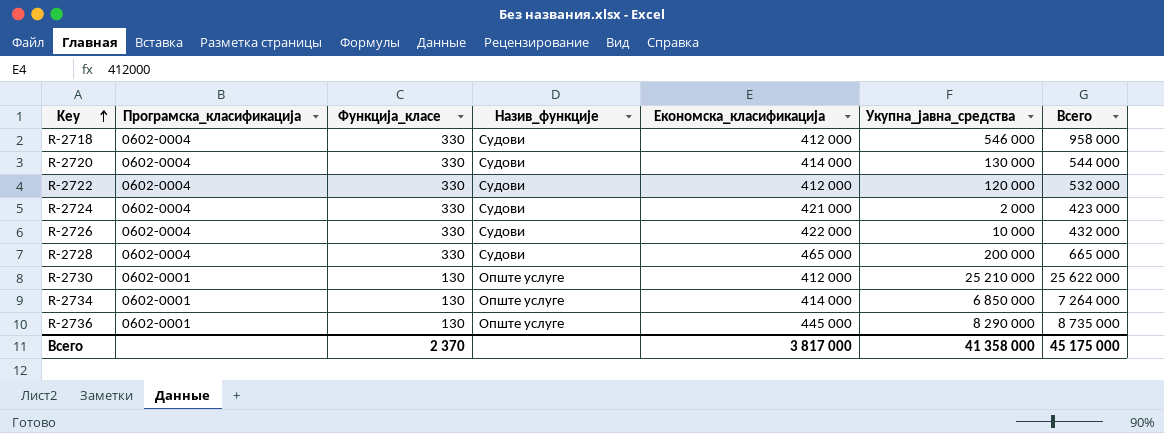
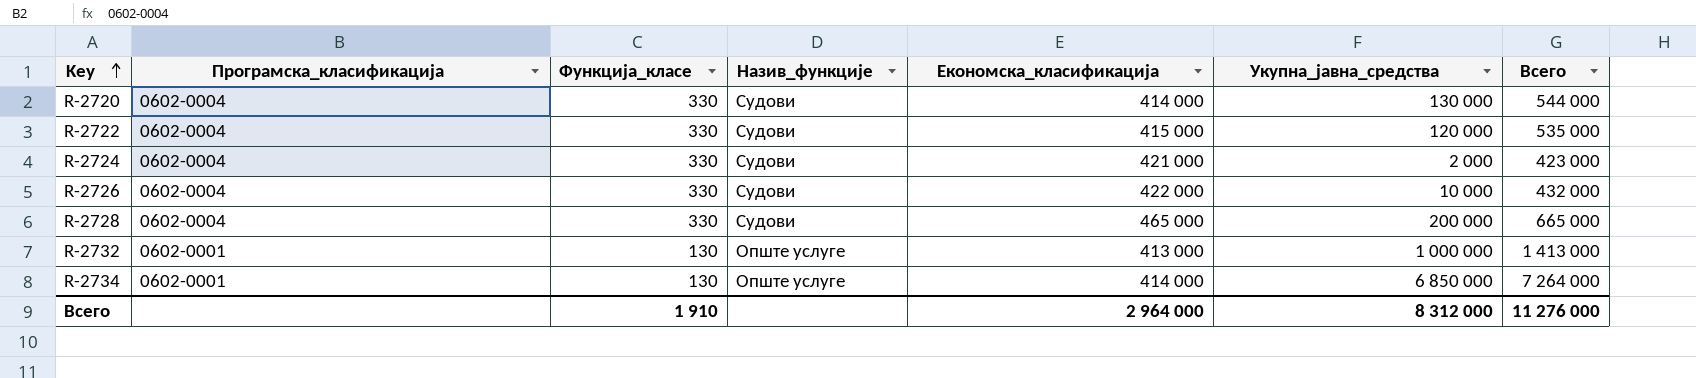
row R-2718: 0602-0004 | 330 | Судови | 412 000 | 546 000 | 958 000 -> none
row R-2730: 0602-0001 | 130 | Опште услуге | 412 000 | 25 210 000 | 25 622 000 -> none
row R-2736: 0602-0001 | 130 | Опште услуге | 445 000 | 8 290 000 | 8 735 000 -> none
R-2722 | Економска_класификација: 412 000 -> 415 000
R-2722 | Всего: 532 000 -> 535 000
row R-2732: none -> 0602-0001 | 130 | Опште услуге | 413 000 | 1 000 000 | 1 413 000
Всего | Функција_класе: 2 370 -> 1 910
Всего | Економска_класификација: 3 817 000 -> 2 964 000
Всего | Укупна_јавна_средства: 41 358 000 -> 8 312 000
Всего | Всего: 45 175 000 -> 11 276 000

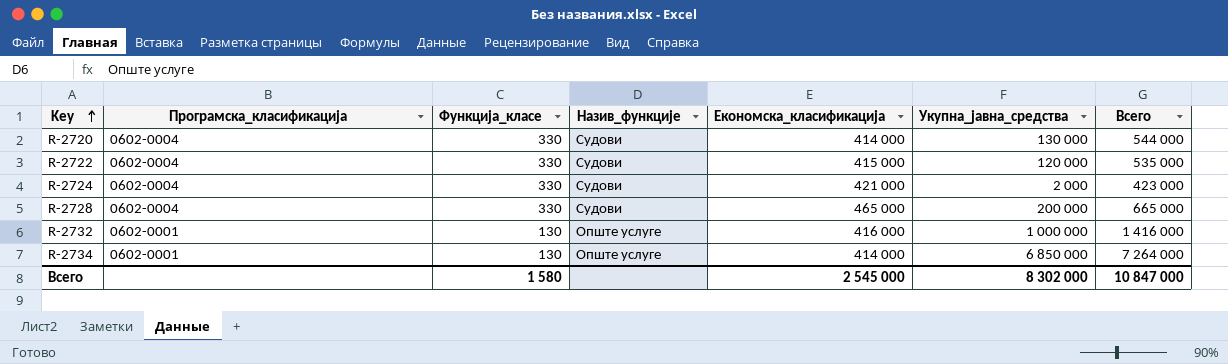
row R-2726: 0602-0004 | 330 | Судови | 422 000 | 10 000 | 432 000 -> none
R-2732 | Економска_класификација: 413 000 -> 416 000
R-2732 | Всего: 1 413 000 -> 1 416 000
Всего | Функција_класе: 1 910 -> 1 580
Всего | Економска_класификација: 2 964 000 -> 2 545 000
Всего | Укупна_јавна_средства: 8 312 000 -> 8 302 000
Всего | Всего: 11 276 000 -> 10 847 000

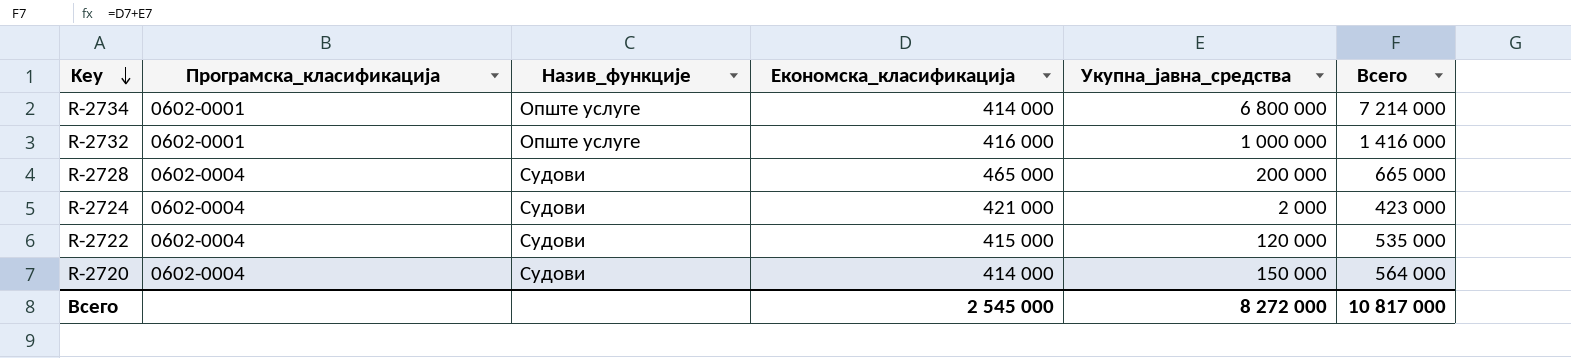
row order: Key ascending -> Key descending
column Функција_класе | position: 3 -> none
R-2734 | Укупна_јавна_средства: 6 850 000 -> 6 800 000
R-2734 | Всего: 7 264 000 -> 7 214 000
R-2720 | Укупна_јавна_средства: 130 000 -> 150 000
R-2720 | Всего: 544 000 -> 564 000
Всего | Укупна_јавна_средства: 8 302 000 -> 8 272 000
Всего | Всего: 10 847 000 -> 10 817 000

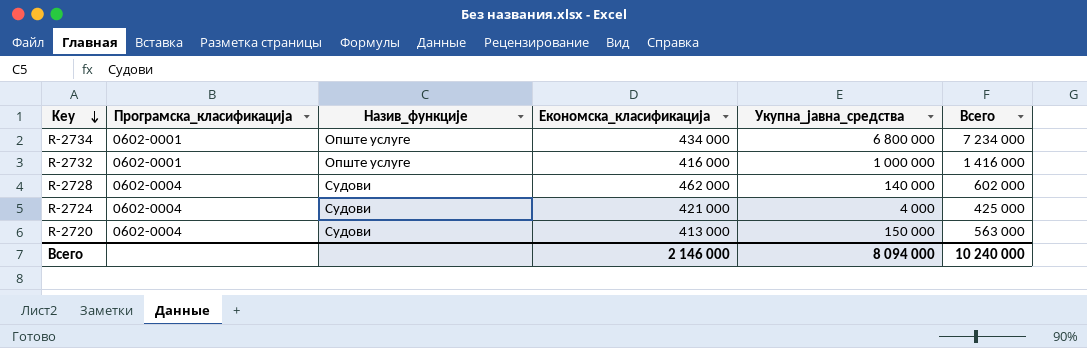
row R-2722: 0602-0004 | Судови | 415 000 | 120 000 | 535 000 -> none
R-2734 | Економска_класификација: 414 000 -> 434 000
R-2734 | Всего: 7 214 000 -> 7 234 000
R-2728 | Економска_класификација: 465 000 -> 462 000
R-2728 | Укупна_јавна_средства: 200 000 -> 140 000
R-2728 | Всего: 665 000 -> 602 000
R-2724 | Укупна_јавна_средства: 2 000 -> 4 000
R-2724 | Всего: 423 000 -> 425 000
R-2720 | Економска_класификација: 414 000 -> 413 000
R-2720 | Всего: 564 000 -> 563 000
Всего | Економска_класификација: 2 545 000 -> 2 146 000
Всего | Укупна_јавна_средства: 8 272 000 -> 8 094 000
Всего | Всего: 10 817 000 -> 10 240 000

